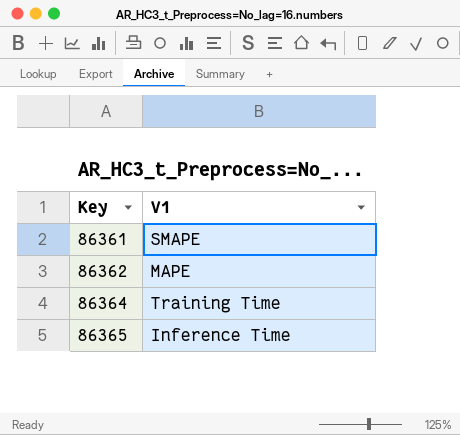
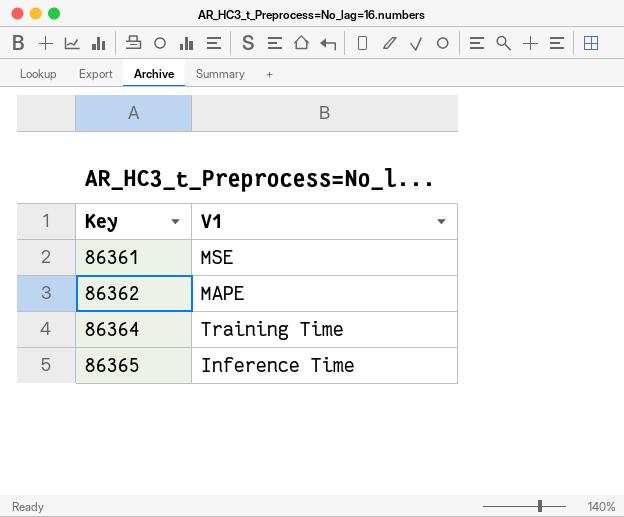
86361 | V1: SMAPE -> MSE

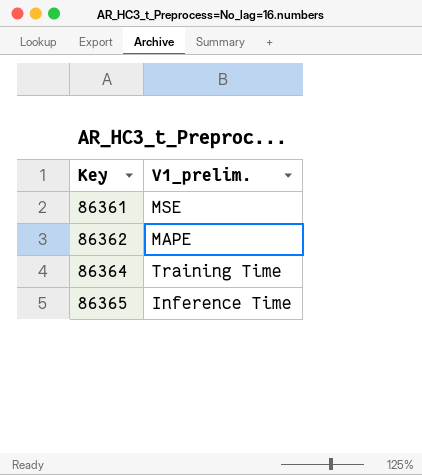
column name: V1 -> V1_prelim.

